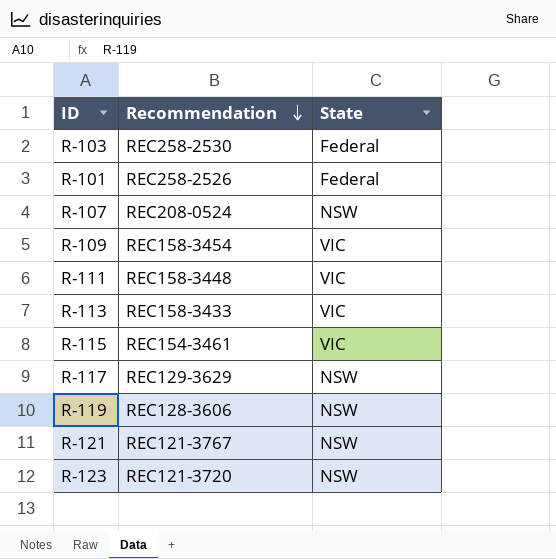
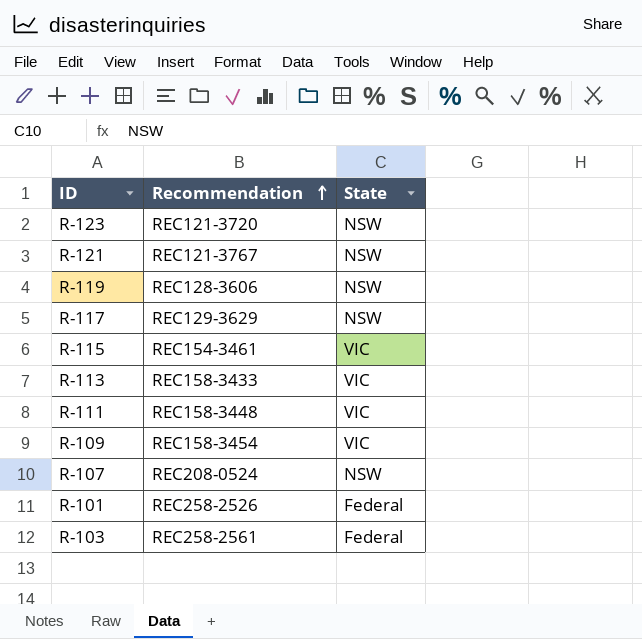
row order: Recommendation descending -> Recommendation ascending
R-103 | Recommendation: REC258-2530 -> REC258-2561

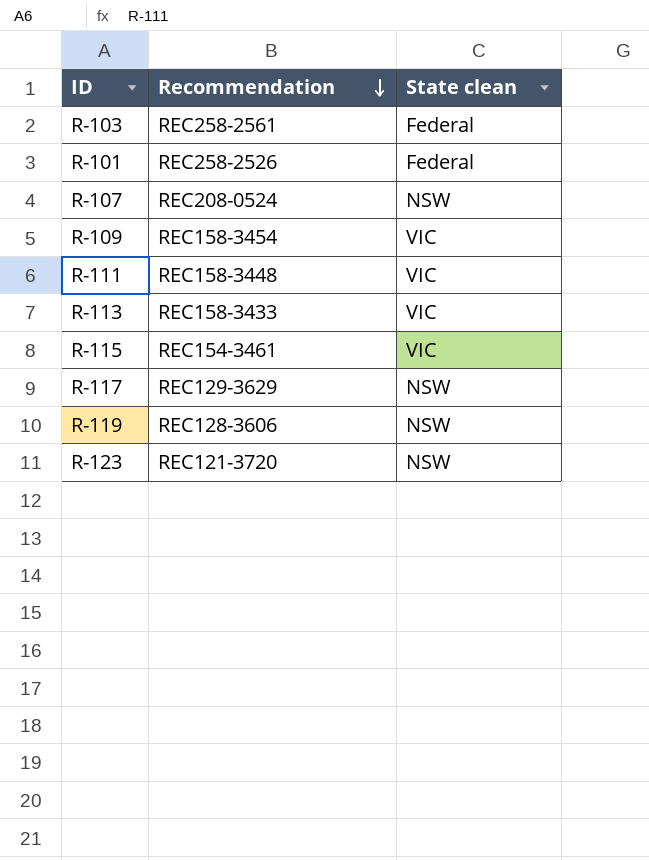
row order: Recommendation ascending -> Recommendation descending
column name: State -> State clean
row R-121: REC121-3767 | NSW -> none

